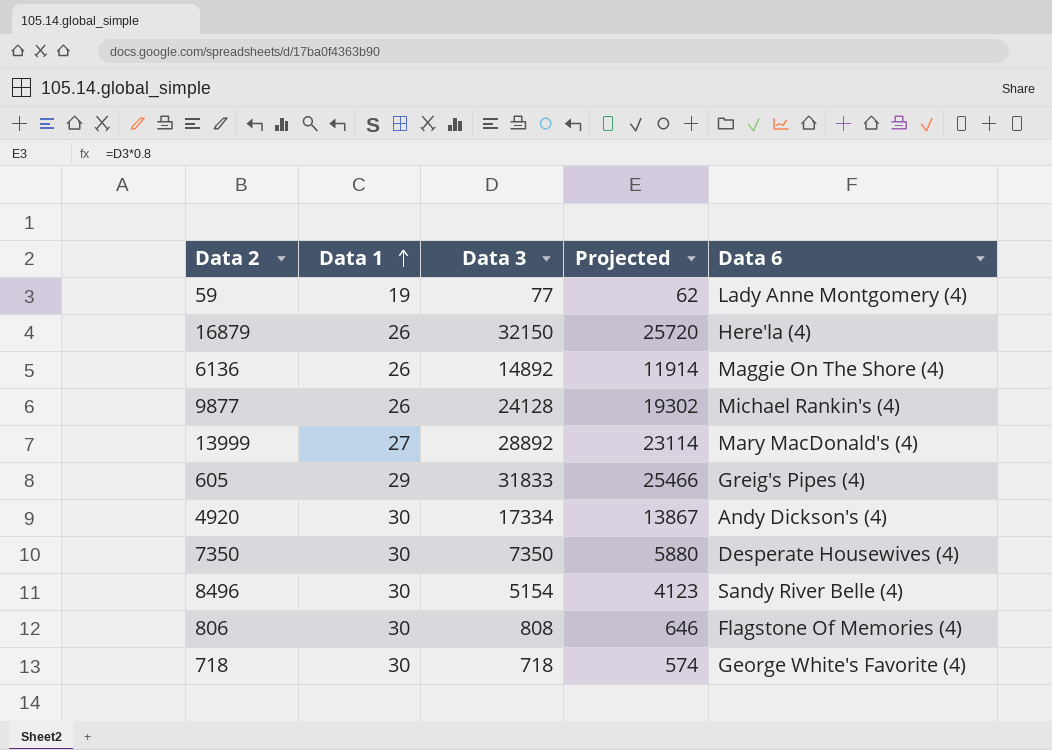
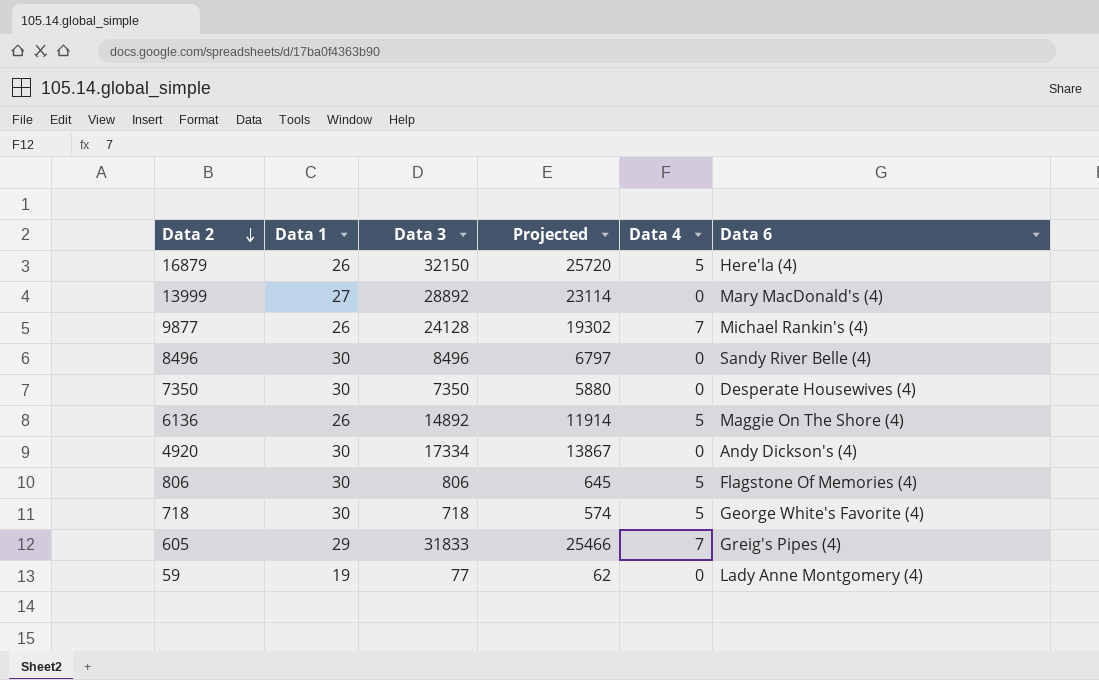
row order: Data 1 ascending -> Data 2 descending
column Data 4 | position: none -> 5
8496 | Data 3: 5154 -> 8496
8496 | Projected: 4123 -> 6797
806 | Data 3: 808 -> 806
806 | Projected: 646 -> 645

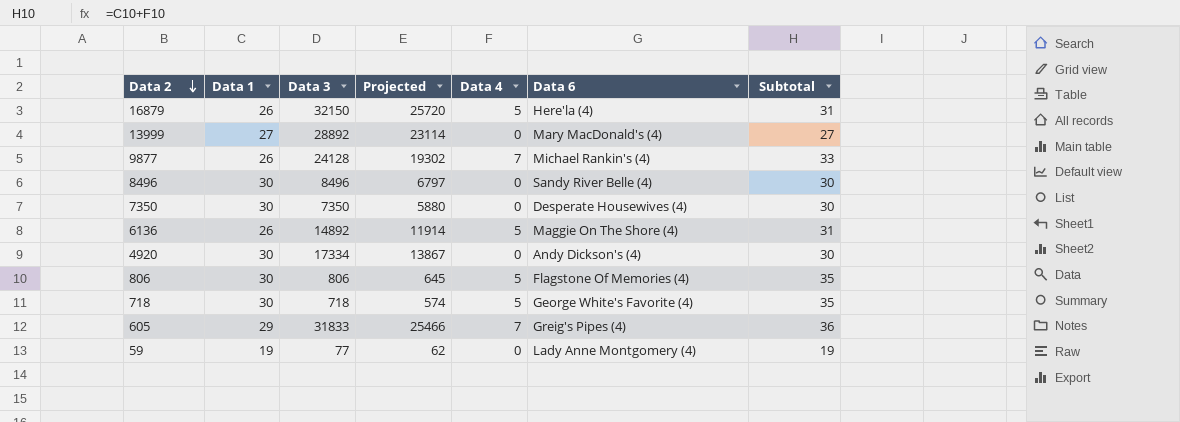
column Subtotal | formula: none -> [Data 1] + [Data 4]

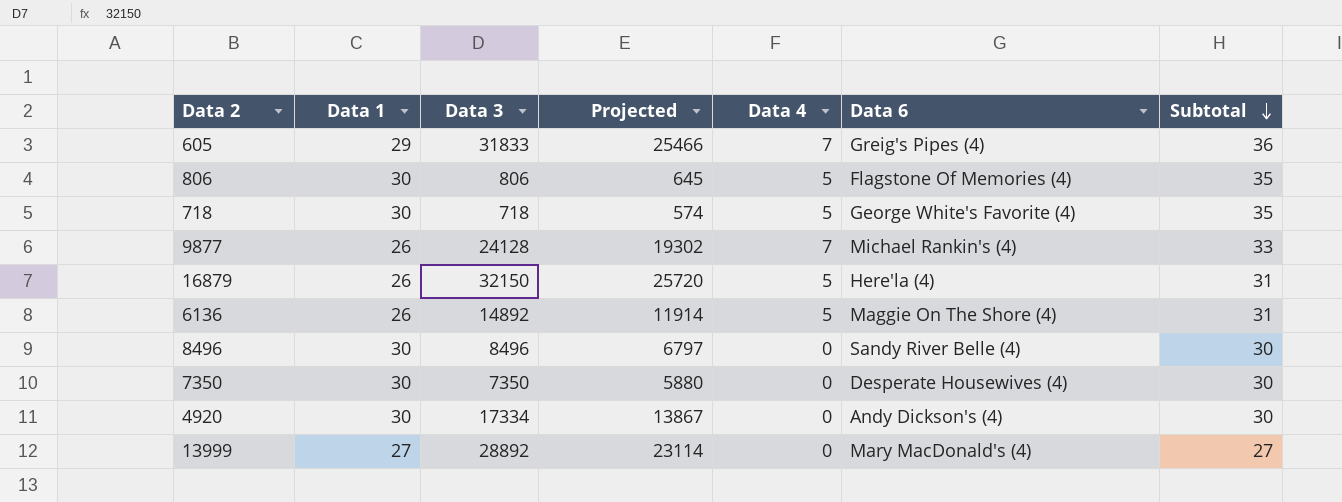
row order: Data 2 descending -> Subtotal descending
row 59: 19 | 77 | 62 | 0 | Lady Anne Montgomery (4) | 19 -> none

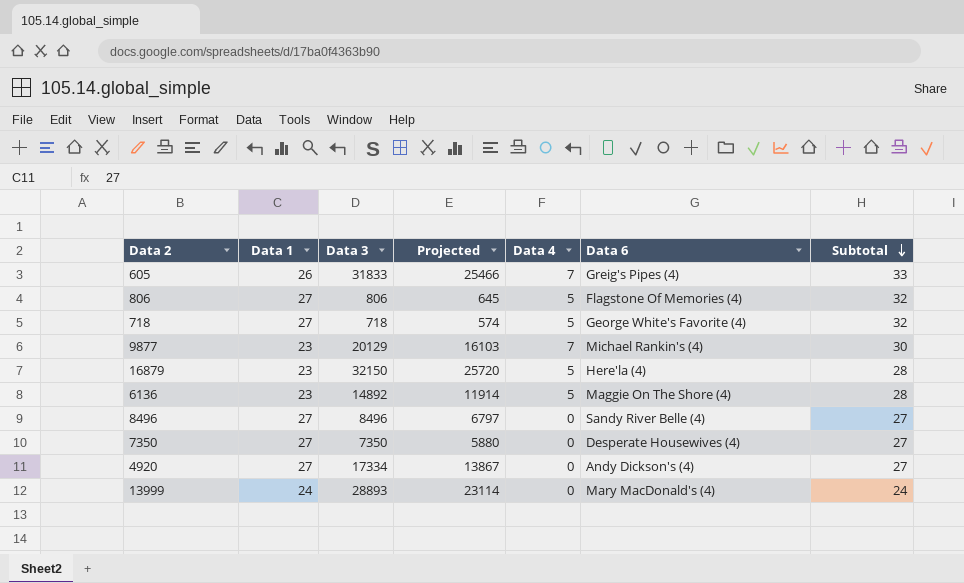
605 | Data 1: 29 -> 26
605 | Subtotal: 36 -> 33
806 | Data 1: 30 -> 27
806 | Subtotal: 35 -> 32
718 | Data 1: 30 -> 27
718 | Subtotal: 35 -> 32
9877 | Data 1: 26 -> 23
9877 | Data 3: 24128 -> 20129
9877 | Projected: 19302 -> 16103
9877 | Subtotal: 33 -> 30
16879 | Data 1: 26 -> 23
16879 | Subtotal: 31 -> 28
6136 | Data 1: 26 -> 23
6136 | Subtotal: 31 -> 28
8496 | Data 1: 30 -> 27
8496 | Subtotal: 30 -> 27
7350 | Data 1: 30 -> 27
7350 | Subtotal: 30 -> 27
4920 | Data 1: 30 -> 27
4920 | Subtotal: 30 -> 27
13999 | Data 1: 27 -> 24
13999 | Data 3: 28892 -> 28893
13999 | Subtotal: 27 -> 24

